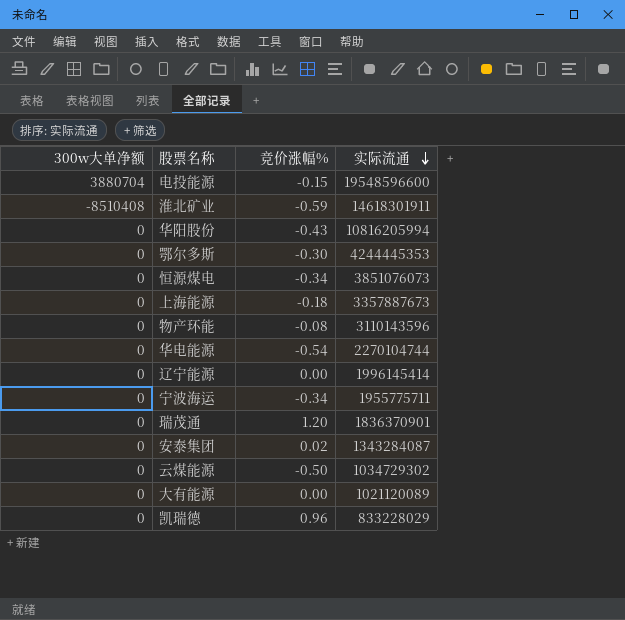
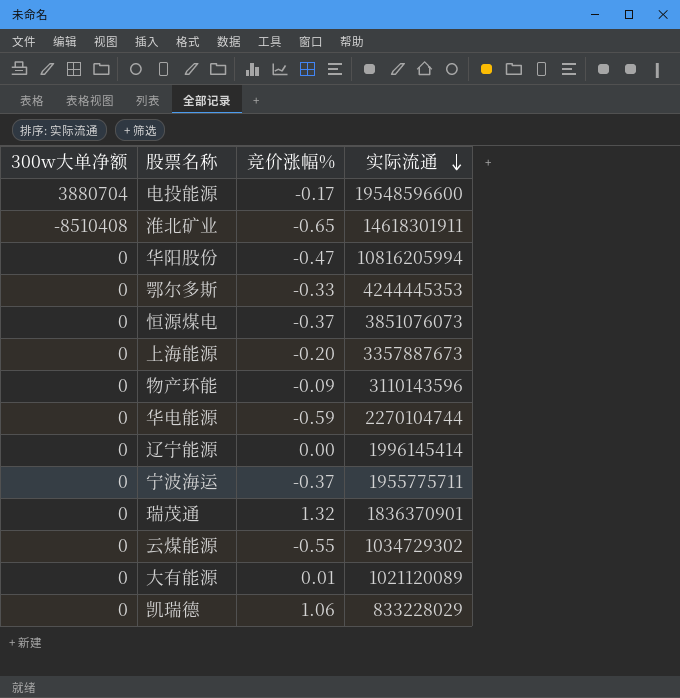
row 安泰集团: 0 | 0.02 | 1343284087 -> none
电投能源 | 竞价涨幅%: -0.15 -> -0.17
淮北矿业 | 竞价涨幅%: -0.59 -> -0.65
华阳股份 | 竞价涨幅%: -0.43 -> -0.47
鄂尔多斯 | 竞价涨幅%: -0.30 -> -0.33
恒源煤电 | 竞价涨幅%: -0.34 -> -0.37
上海能源 | 竞价涨幅%: -0.18 -> -0.20
物产环能 | 竞价涨幅%: -0.08 -> -0.09
华电能源 | 竞价涨幅%: -0.54 -> -0.59
宁波海运 | 竞价涨幅%: -0.34 -> -0.37
瑞茂通 | 竞价涨幅%: 1.20 -> 1.32
云煤能源 | 竞价涨幅%: -0.50 -> -0.55
大有能源 | 竞价涨幅%: 0.00 -> 0.01
凯瑞德 | 竞价涨幅%: 0.96 -> 1.06

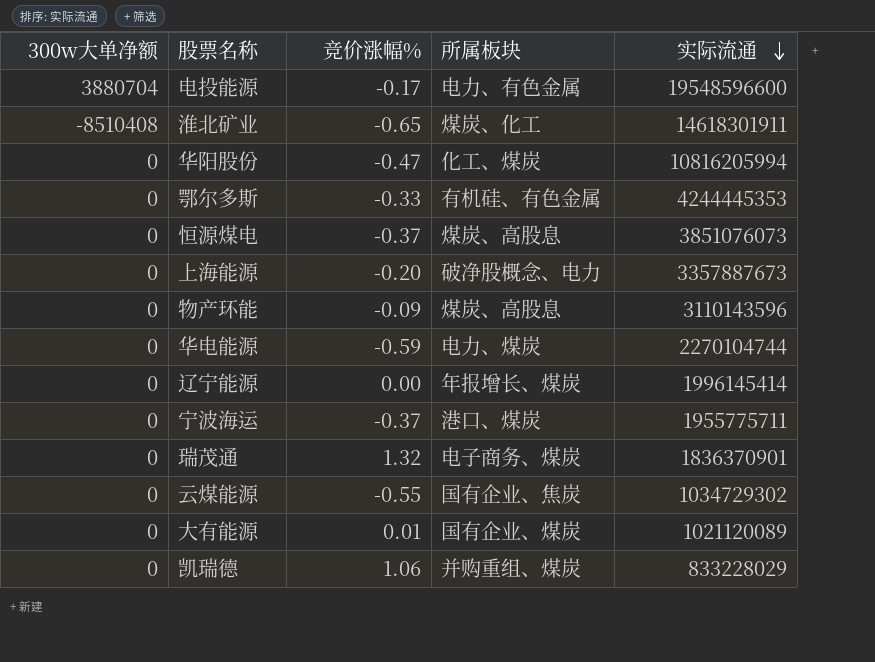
column 所属板块 | position: none -> 4

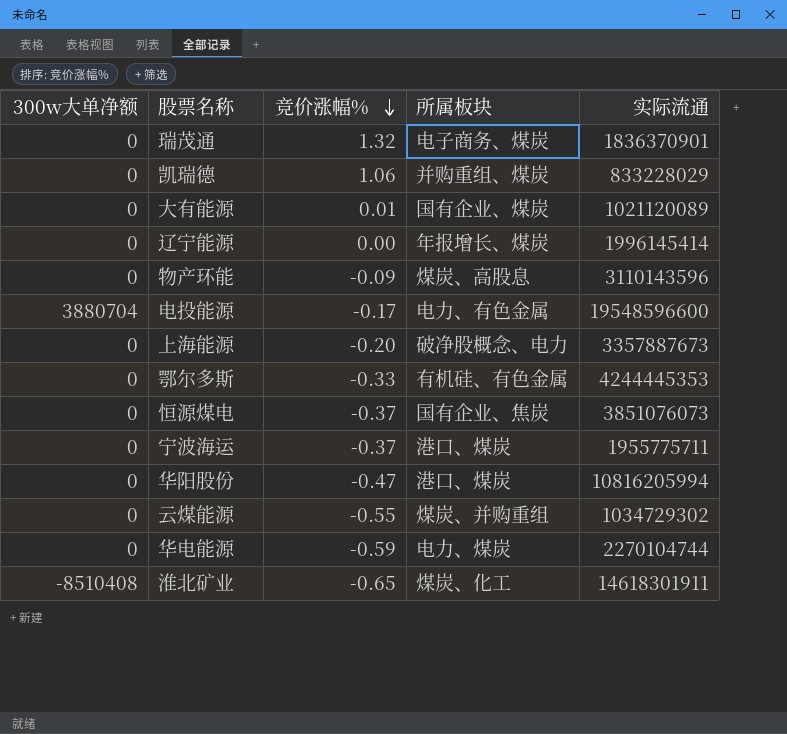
row order: 实际流通 descending -> 竞价涨幅% descending
恒源煤电 | 所属板块: 煤炭、高股息 -> 国有企业、焦炭
华阳股份 | 所属板块: 化工、煤炭 -> 港口、煤炭
云煤能源 | 所属板块: 国有企业、焦炭 -> 煤炭、并购重组

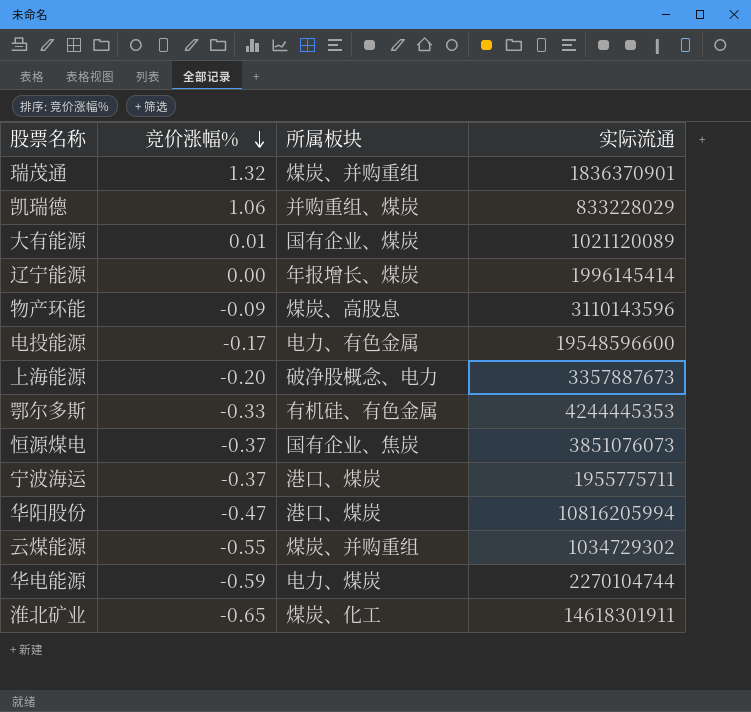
column 300w大单净额 | position: 1 -> none
瑞茂通 | 所属板块: 电子商务、煤炭 -> 煤炭、并购重组

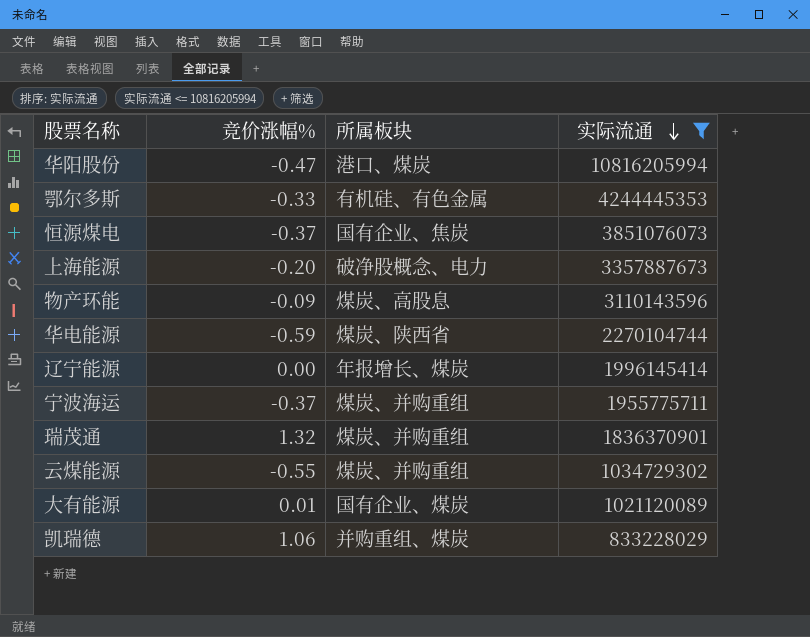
filter: none -> 实际流通 <= 10816205994
row order: 竞价涨幅% descending -> 实际流通 descending
华电能源 | 所属板块: 电力、煤炭 -> 煤炭、陕西省
宁波海运 | 所属板块: 港口、煤炭 -> 煤炭、并购重组

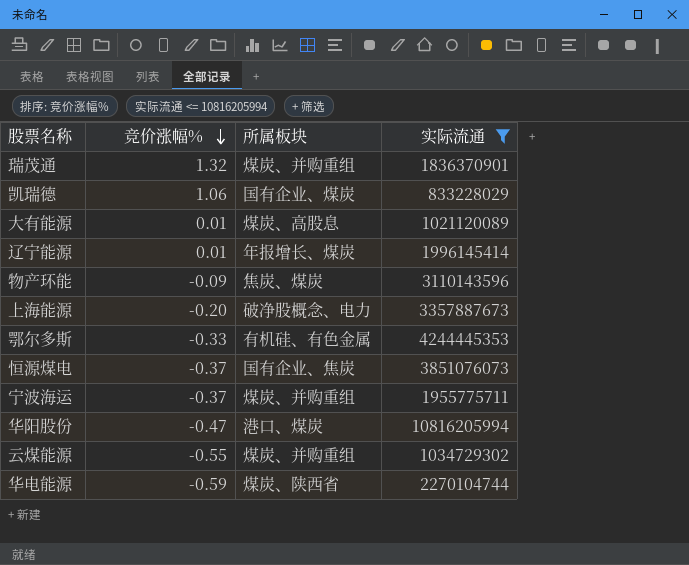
row order: 实际流通 descending -> 竞价涨幅% descending
凯瑞德 | 所属板块: 并购重组、煤炭 -> 国有企业、煤炭
大有能源 | 所属板块: 国有企业、煤炭 -> 煤炭、高股息
辽宁能源 | 竞价涨幅%: 0.00 -> 0.01
物产环能 | 所属板块: 煤炭、高股息 -> 焦炭、煤炭

